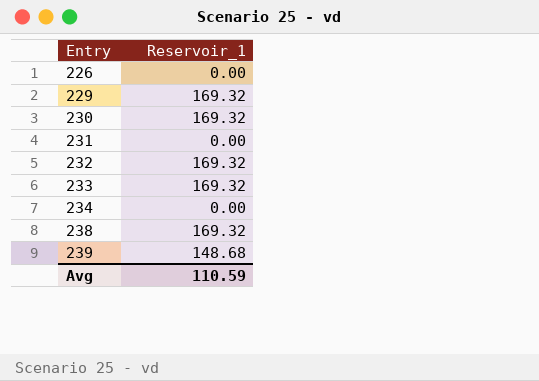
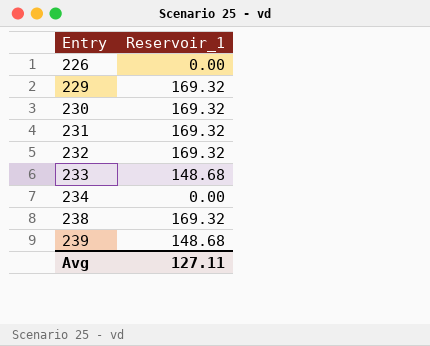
231 | Reservoir_1: 0.00 -> 169.32
233 | Reservoir_1: 169.32 -> 148.68
Avg | Reservoir_1: 110.59 -> 127.11

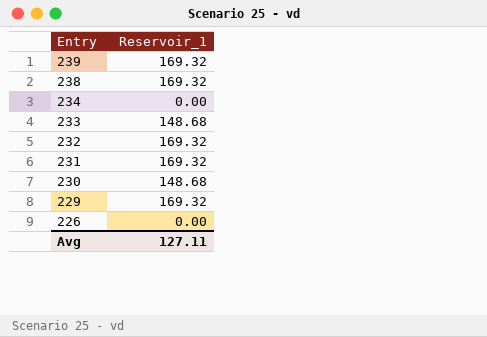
row order: Entry ascending -> Entry descending
239 | Reservoir_1: 148.68 -> 169.32
230 | Reservoir_1: 169.32 -> 148.68

